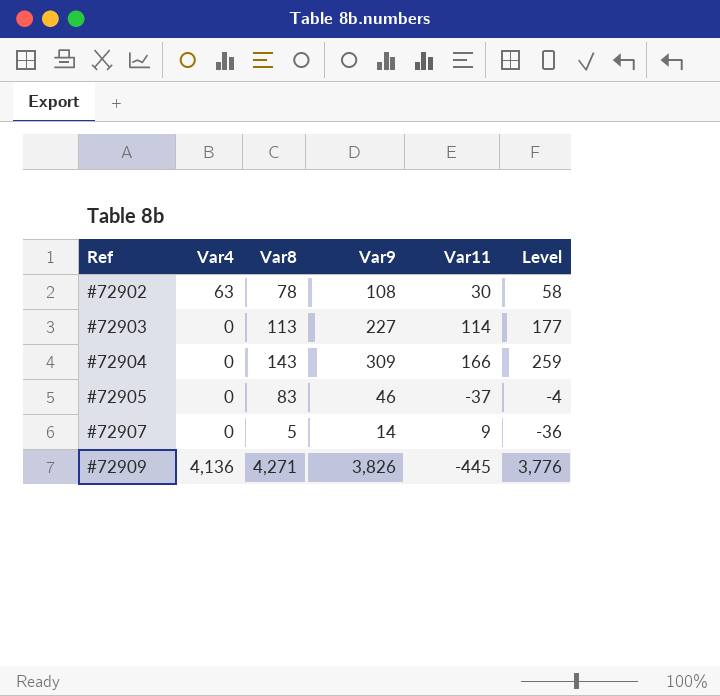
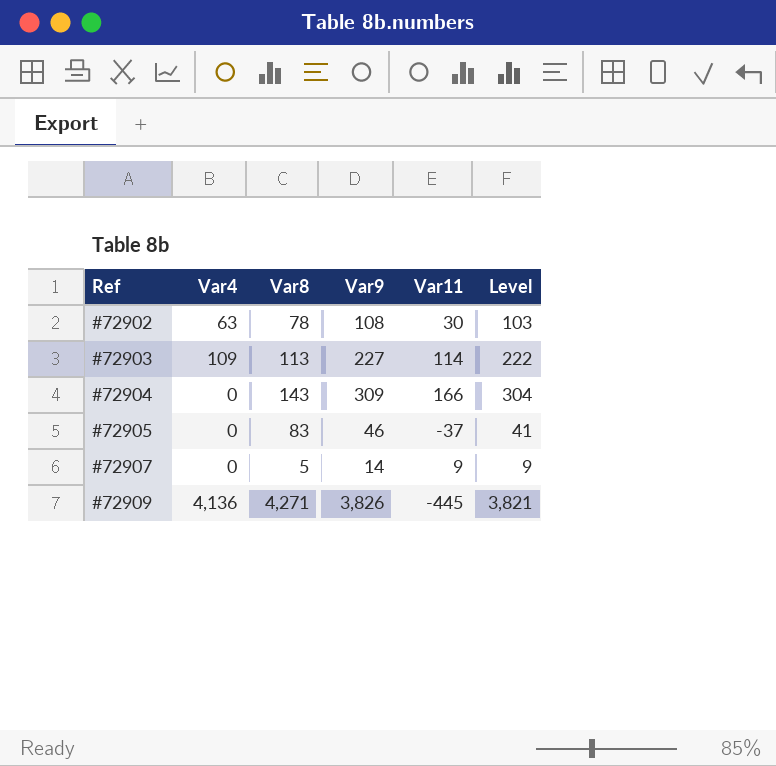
column Level | formula: [Var9] - 50 -> [Var9] - 5
#72903 | Var4: 0 -> 109

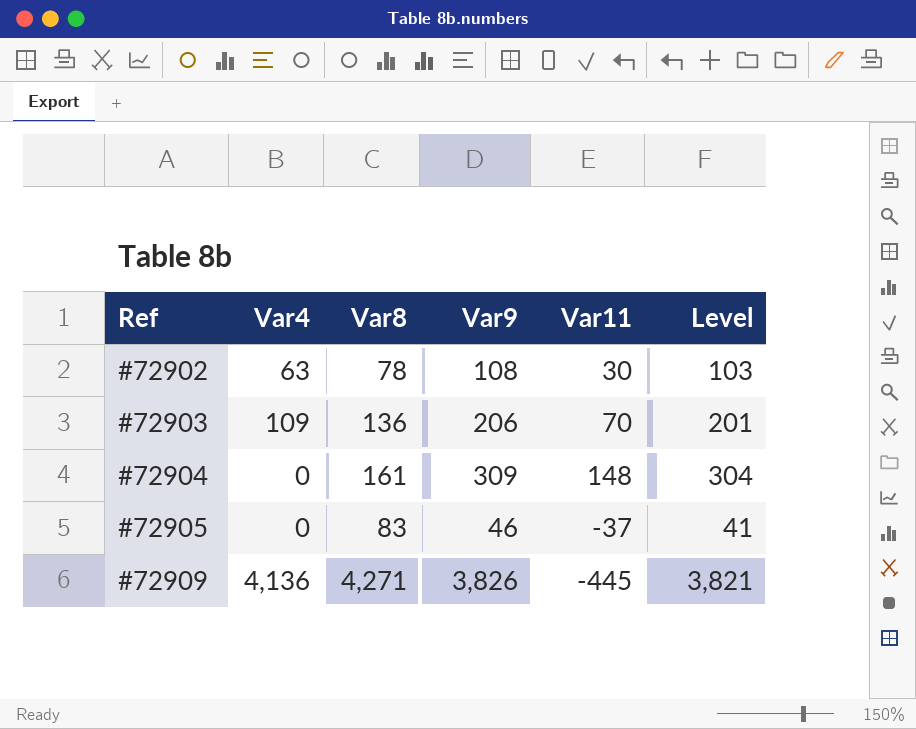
row #72907: 0 | 5 | 14 | 9 | 9 -> none
#72903 | Var8: 113 -> 136
#72903 | Var9: 227 -> 206
#72903 | Var11: 114 -> 70
#72903 | Level: 222 -> 201
#72904 | Var8: 143 -> 161
#72904 | Var11: 166 -> 148

